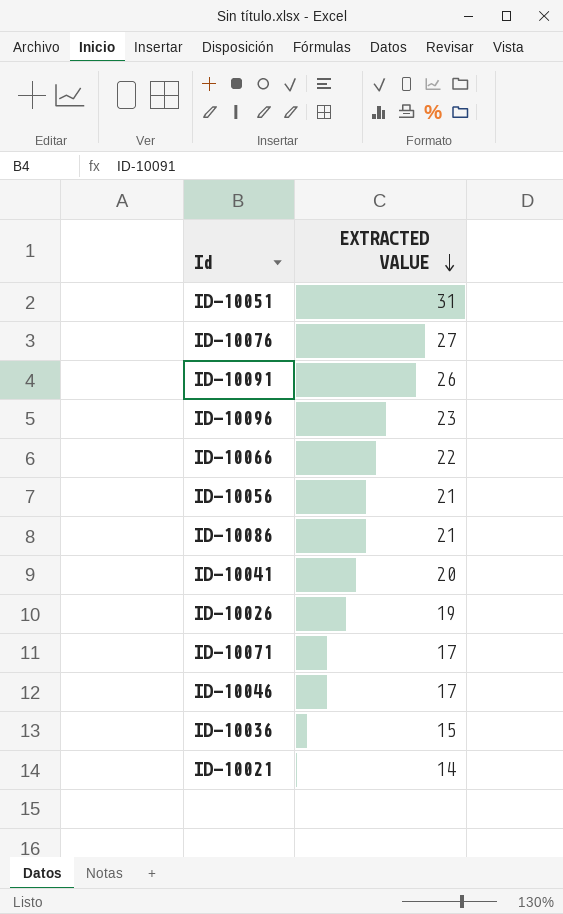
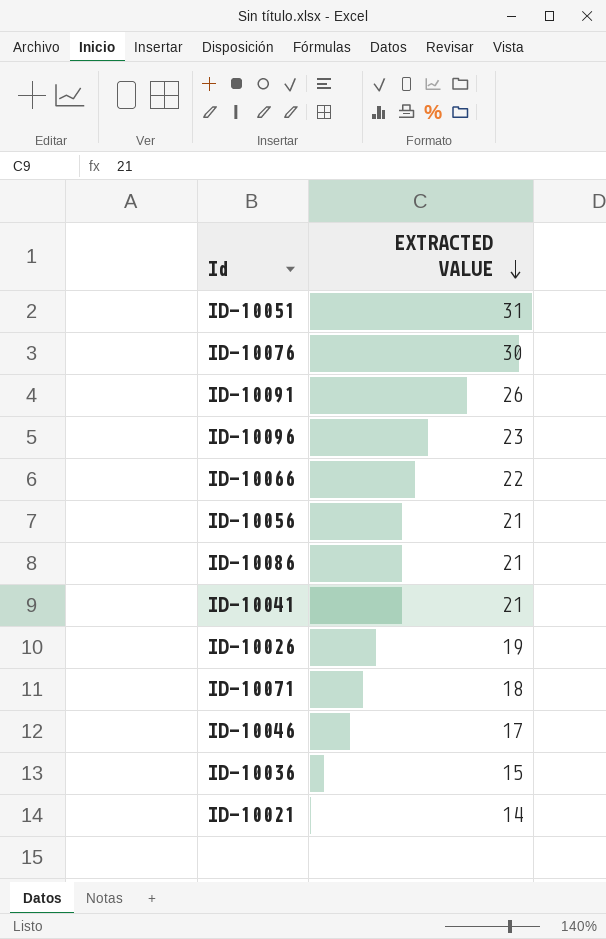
ID-10076 | EXTRACTED VALUE: 27 -> 30
ID-10041 | EXTRACTED VALUE: 20 -> 21
ID-10071 | EXTRACTED VALUE: 17 -> 18

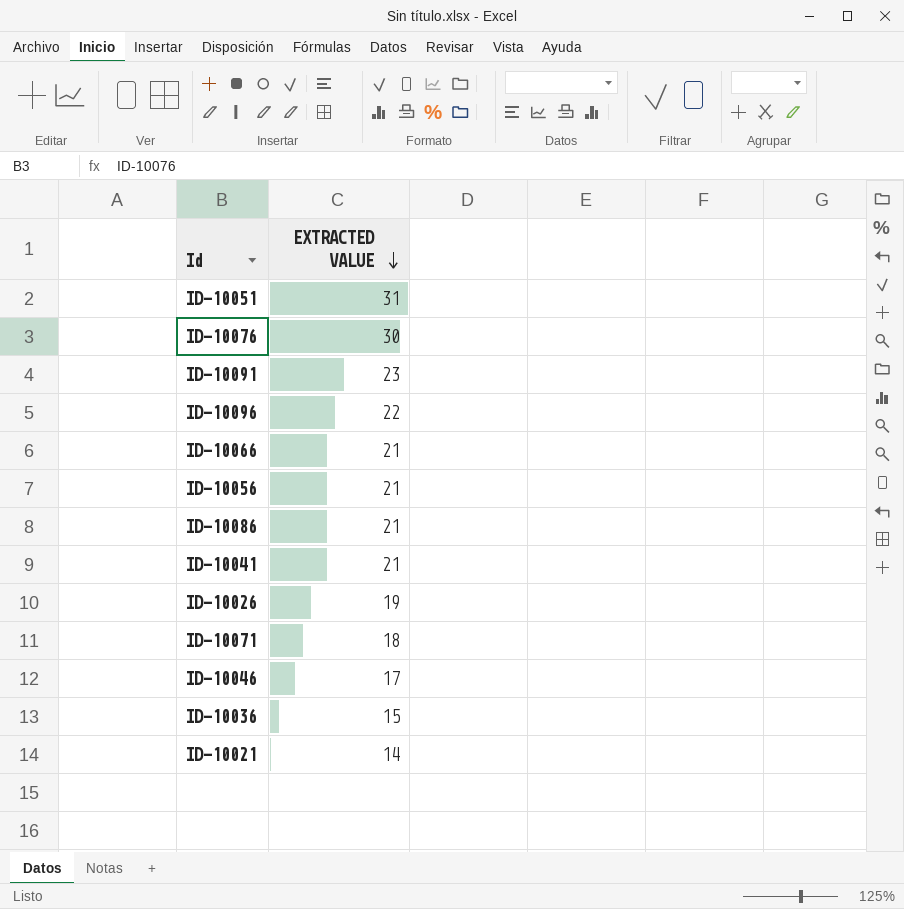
ID-10091 | EXTRACTED VALUE: 26 -> 23
ID-10096 | EXTRACTED VALUE: 23 -> 22
ID-10066 | EXTRACTED VALUE: 22 -> 21

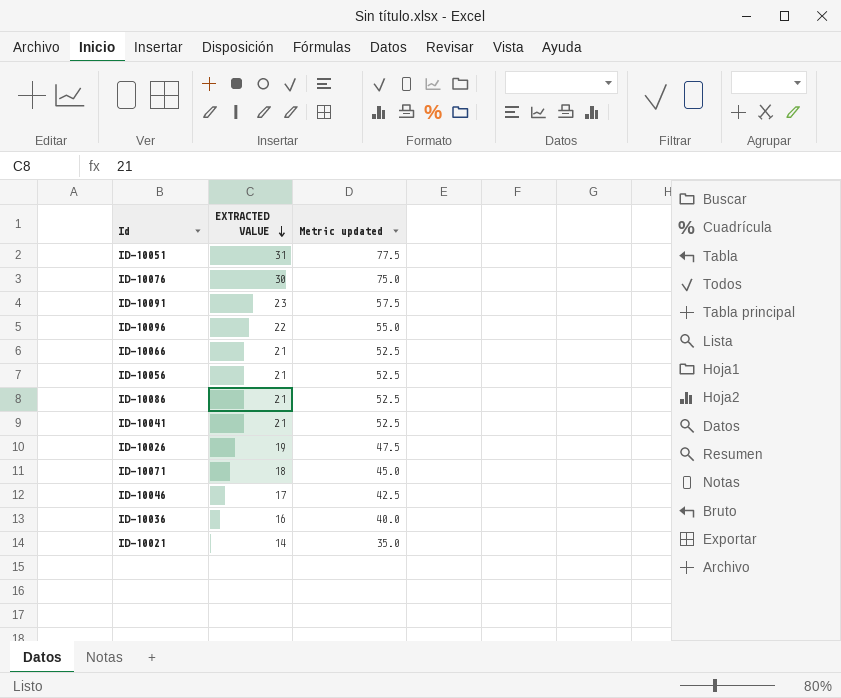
column Metric updated | formula: none -> [EXTRACTED VALUE] * 2.5
ID-10036 | EXTRACTED VALUE: 15 -> 16

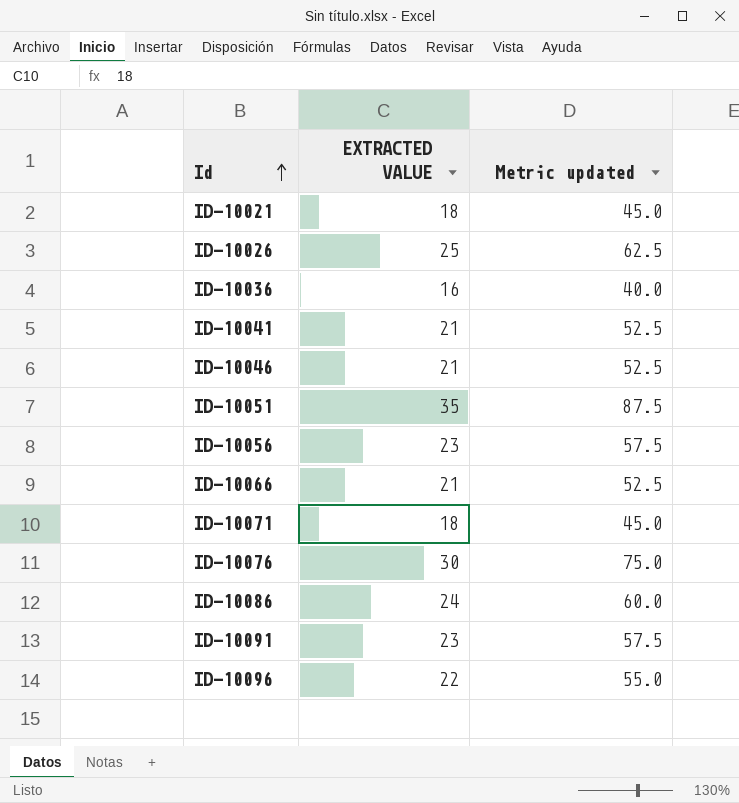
row order: EXTRACTED VALUE descending -> Id ascending
ID-10021 | EXTRACTED VALUE: 14 -> 18
ID-10021 | Metric updated: 35.0 -> 45.0
ID-10026 | EXTRACTED VALUE: 19 -> 25
ID-10026 | Metric updated: 47.5 -> 62.5
ID-10046 | EXTRACTED VALUE: 17 -> 21
ID-10046 | Metric updated: 42.5 -> 52.5
ID-10051 | EXTRACTED VALUE: 31 -> 35
ID-10051 | Metric updated: 77.5 -> 87.5
ID-10056 | EXTRACTED VALUE: 21 -> 23
ID-10056 | Metric updated: 52.5 -> 57.5
ID-10086 | EXTRACTED VALUE: 21 -> 24
ID-10086 | Metric updated: 52.5 -> 60.0

